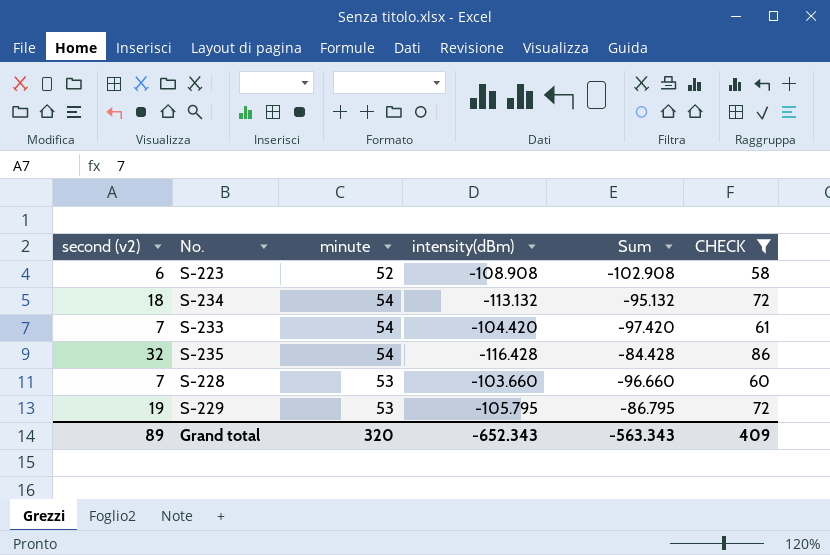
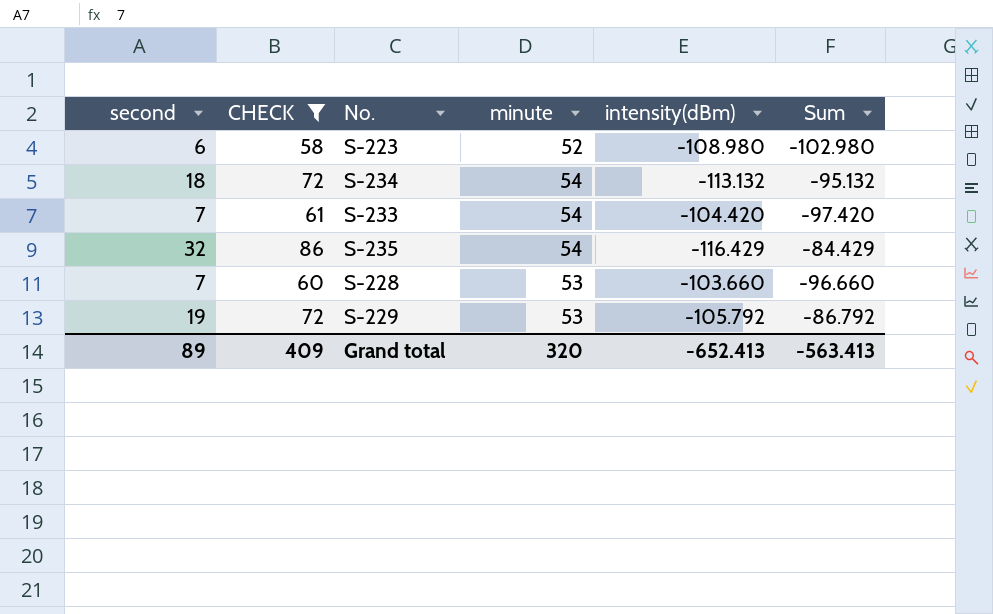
column name: second (v2) -> second
column CHECK | position: 6 -> 2
S-223 | intensity(dBm): -108.908 -> -108.980
S-223 | Sum: -102.908 -> -102.980
S-235 | intensity(dBm): -116.428 -> -116.429
S-235 | Sum: -84.428 -> -84.429
S-229 | intensity(dBm): -105.795 -> -105.792
S-229 | Sum: -86.795 -> -86.792
Grand total | intensity(dBm): -652.343 -> -652.413
Grand total | Sum: -563.343 -> -563.413

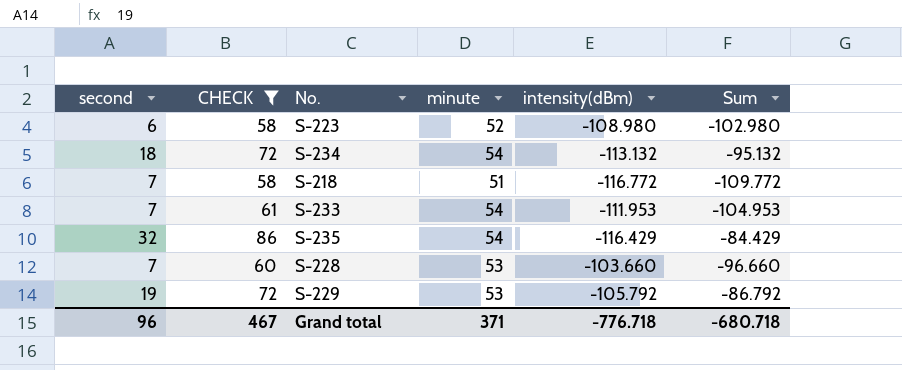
row S-218: none -> 7 | 58 | 51 | -116.772 | -109.772
S-233 | intensity(dBm): -104.420 -> -111.953
S-233 | Sum: -97.420 -> -104.953
Grand total | second: 89 -> 96
Grand total | CHECK: 409 -> 467
Grand total | minute: 320 -> 371
Grand total | intensity(dBm): -652.413 -> -776.718
Grand total | Sum: -563.413 -> -680.718

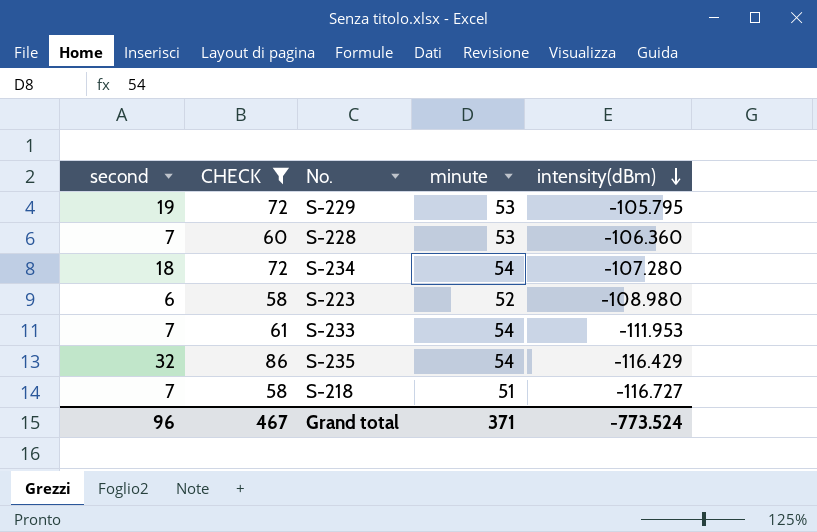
row order: none -> intensity(dBm) descending
column Sum | formula: [second] + [intensity(dBm)] -> none
S-229 | intensity(dBm): -105.792 -> -105.795
S-228 | intensity(dBm): -103.660 -> -106.360
S-234 | intensity(dBm): -113.132 -> -107.280
S-218 | intensity(dBm): -116.772 -> -116.727
Grand total | intensity(dBm): -776.718 -> -773.524

